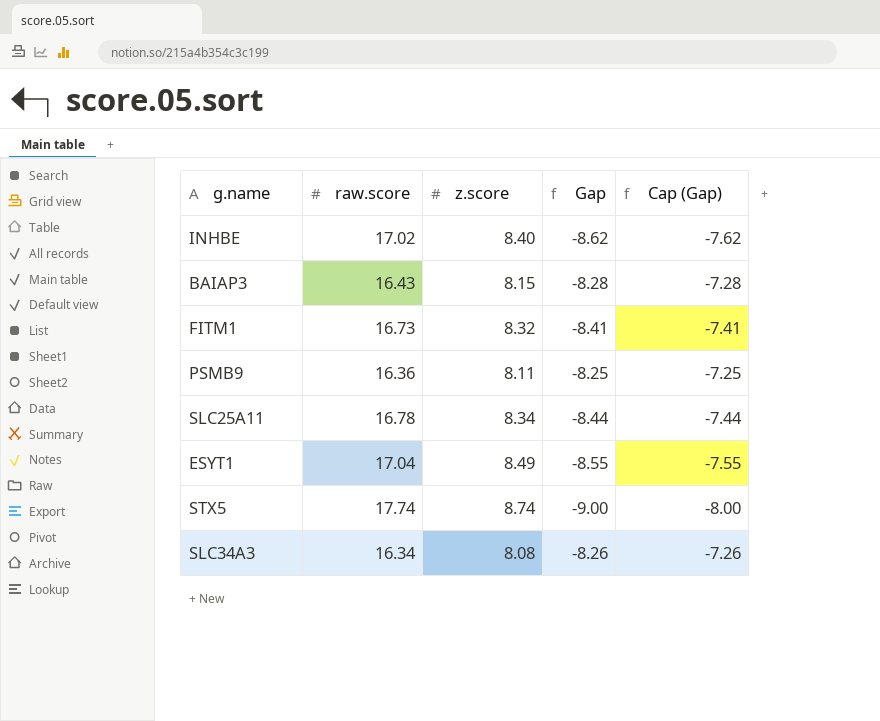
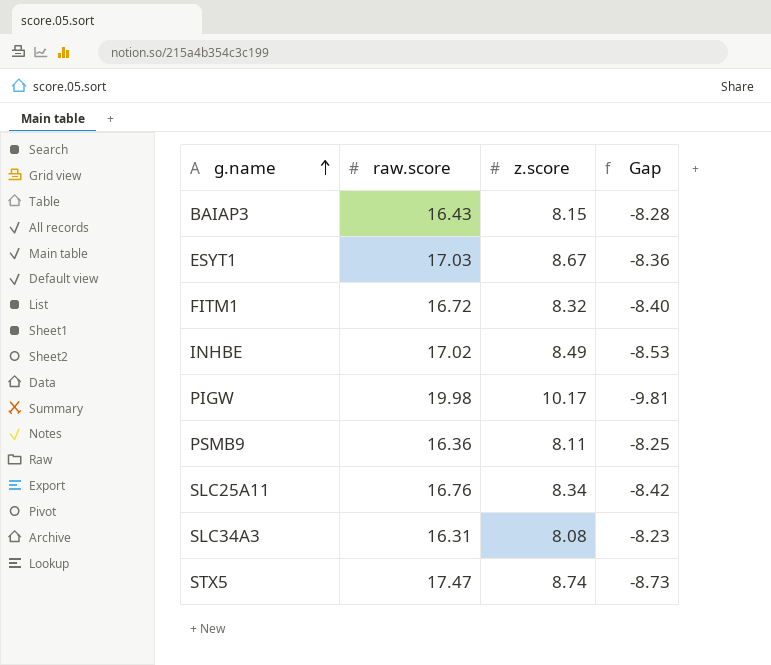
row order: none -> g.name ascending
column Cap (Gap) | formula: [Gap] + 1 -> none
ESYT1 | raw.score: 17.04 -> 17.03
ESYT1 | z.score: 8.49 -> 8.67
ESYT1 | Gap: -8.55 -> -8.36
FITM1 | raw.score: 16.73 -> 16.72
FITM1 | Gap: -8.41 -> -8.40
INHBE | z.score: 8.40 -> 8.49
INHBE | Gap: -8.62 -> -8.53
row PIGW: none -> 19.98 | 10.17 | -9.81
SLC25A11 | raw.score: 16.78 -> 16.76
SLC25A11 | Gap: -8.44 -> -8.42
SLC34A3 | raw.score: 16.34 -> 16.31
SLC34A3 | Gap: -8.26 -> -8.23
STX5 | raw.score: 17.74 -> 17.47
STX5 | Gap: -9.00 -> -8.73

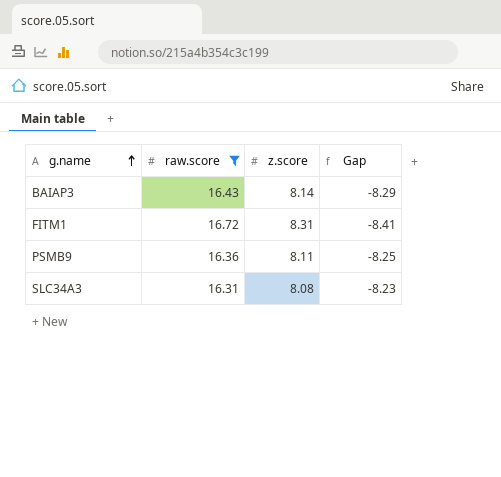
filter: none -> raw.score <= 16.72
BAIAP3 | z.score: 8.15 -> 8.14
BAIAP3 | Gap: -8.28 -> -8.29
FITM1 | z.score: 8.32 -> 8.31
FITM1 | Gap: -8.40 -> -8.41

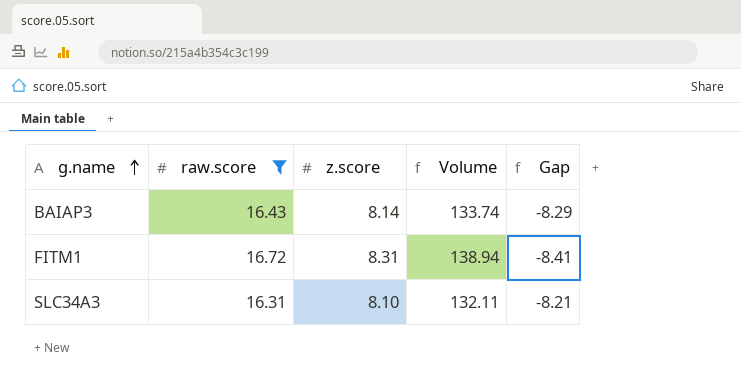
column Volume | formula: none -> [raw.score] * [z.score]
row PSMB9: 16.36 | 8.11 | -8.25 -> none
SLC34A3 | z.score: 8.08 -> 8.10
SLC34A3 | Gap: -8.23 -> -8.21

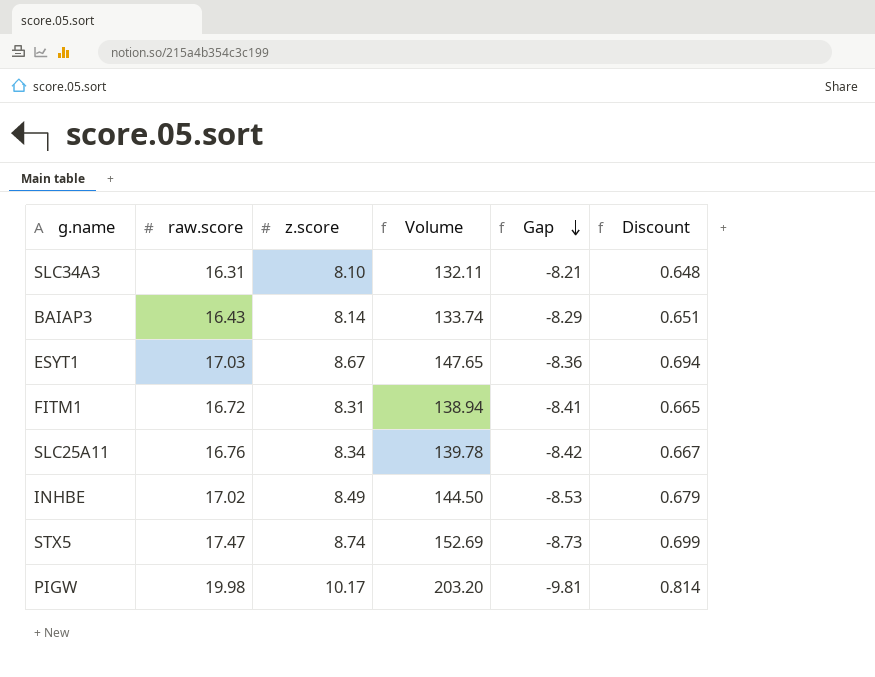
filter: raw.score <= 16.72 -> none
row order: g.name ascending -> Gap descending
column Discount | formula: none -> [z.score] * 0.08

